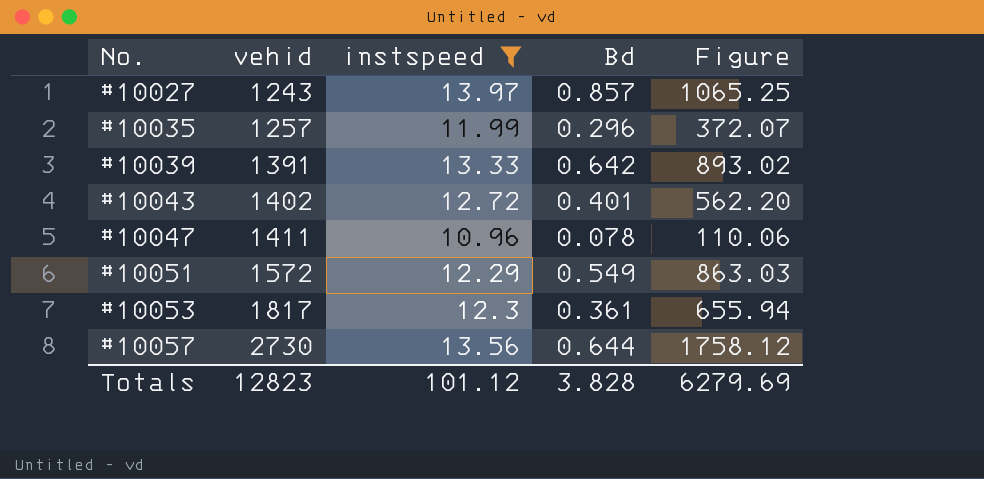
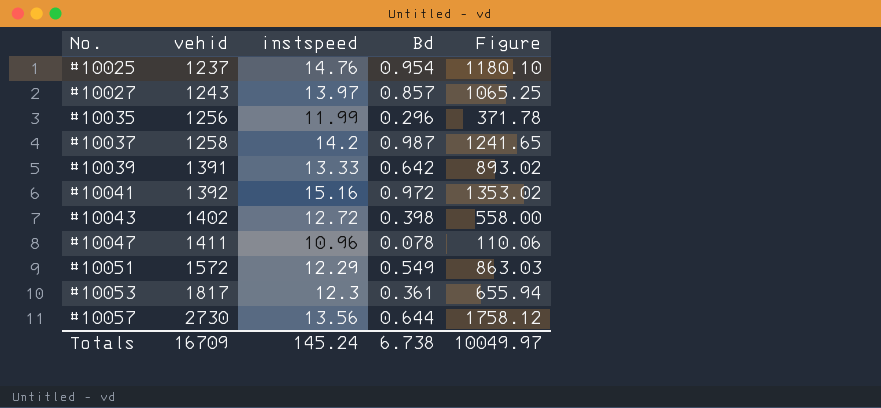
filter: instspeed <= 13.97 -> none
#10035 | vehid: 1257 -> 1256
#10035 | Figure: 372.07 -> 371.78
#10043 | Bd: 0.401 -> 0.398
#10043 | Figure: 562.20 -> 558.00
Totals | vehid: 12823 -> 16709
Totals | instspeed: 101.12 -> 145.24
Totals | Bd: 3.828 -> 6.738
Totals | Figure: 6279.69 -> 10049.97

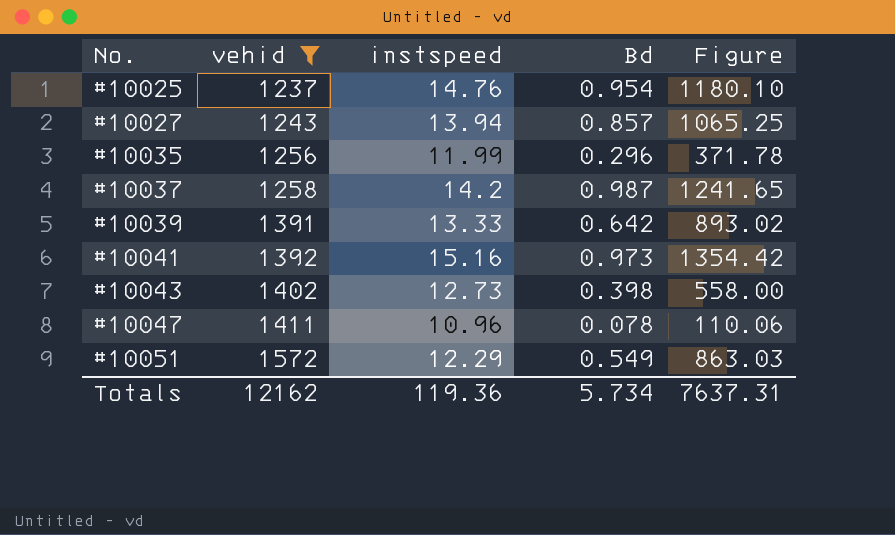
filter: none -> vehid <= 1572
#10027 | instspeed: 13.97 -> 13.94
#10041 | Bd: 0.972 -> 0.973
#10041 | Figure: 1353.02 -> 1354.42
#10043 | instspeed: 12.72 -> 12.73
Totals | vehid: 16709 -> 12162
Totals | instspeed: 145.24 -> 119.36
Totals | Bd: 6.738 -> 5.734
Totals | Figure: 10049.97 -> 7637.31

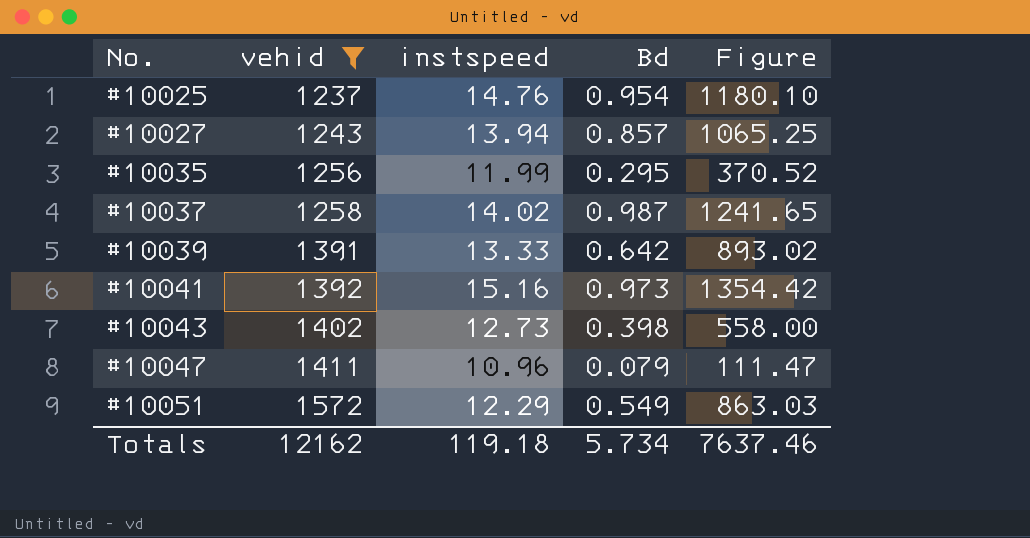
#10035 | Bd: 0.296 -> 0.295
#10035 | Figure: 371.78 -> 370.52
#10037 | instspeed: 14.2 -> 14.02
#10047 | Bd: 0.078 -> 0.079
#10047 | Figure: 110.06 -> 111.47
Totals | instspeed: 119.36 -> 119.18
Totals | Figure: 7637.31 -> 7637.46

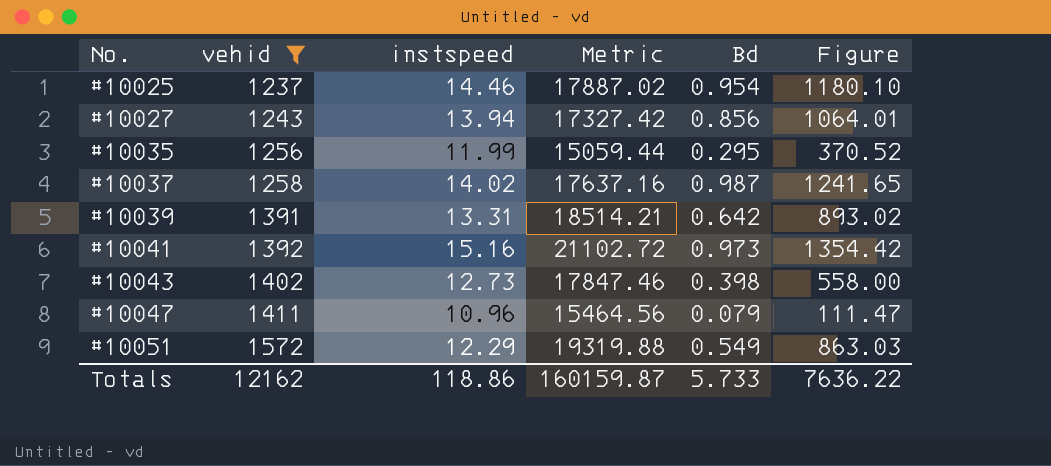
column Metric | formula: none -> [vehid] * [instspeed]
#10025 | instspeed: 14.76 -> 14.46
#10027 | Bd: 0.857 -> 0.856
#10027 | Figure: 1065.25 -> 1064.01
#10039 | instspeed: 13.33 -> 13.31
Totals | instspeed: 119.18 -> 118.86
Totals | Bd: 5.734 -> 5.733
Totals | Figure: 7637.46 -> 7636.22

